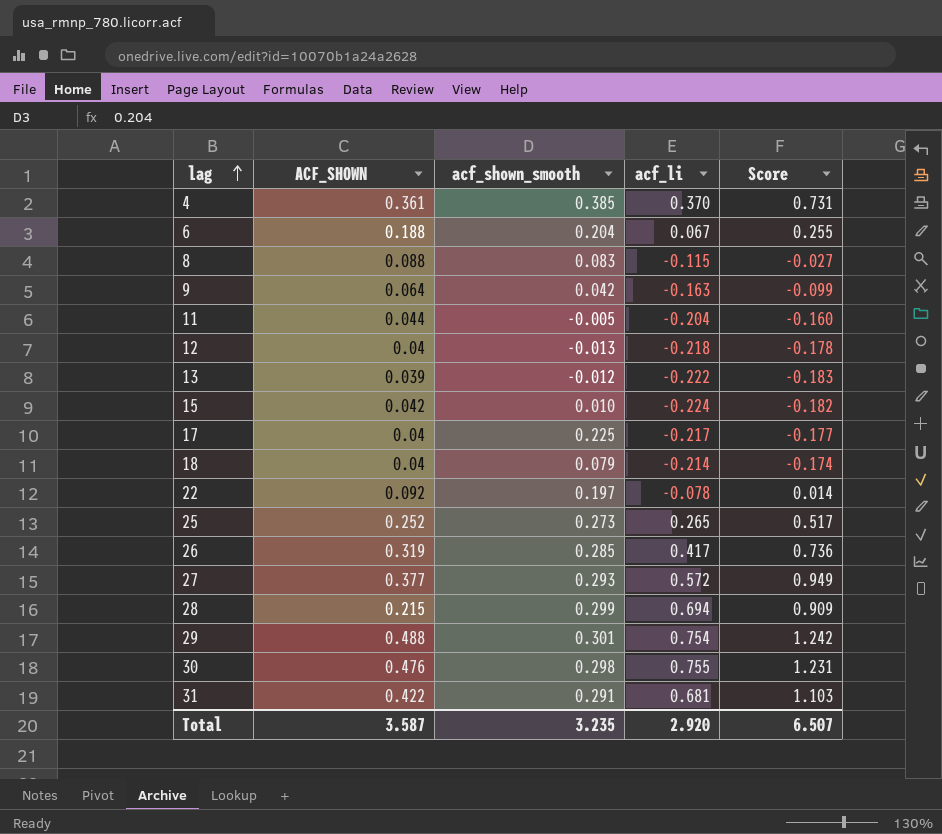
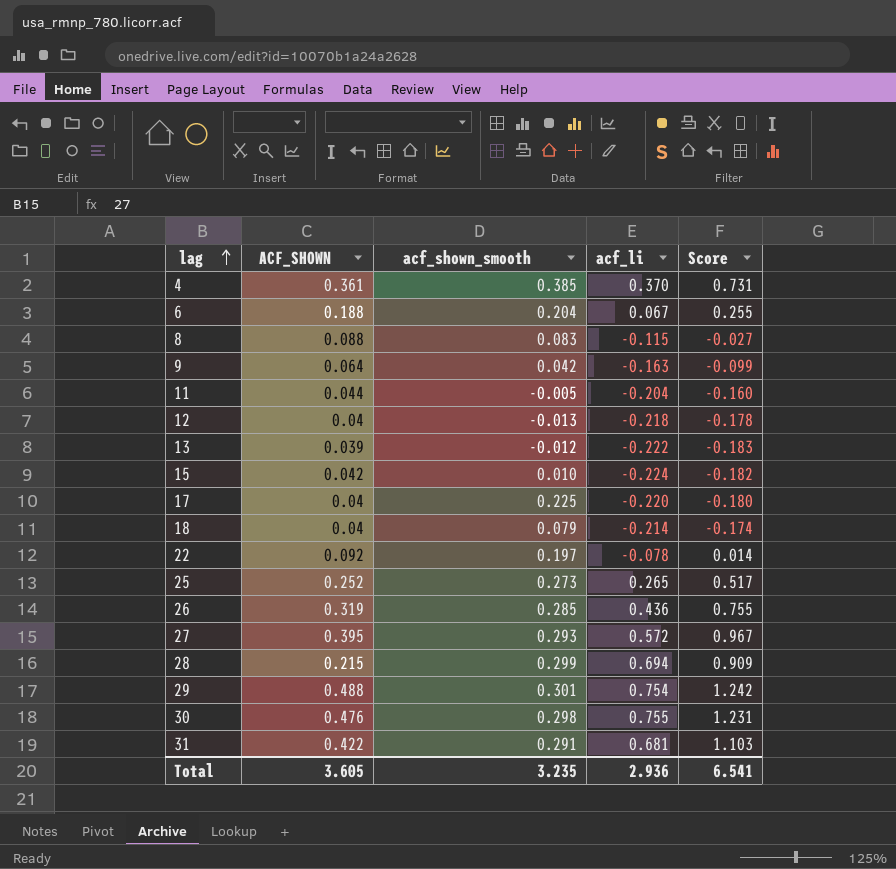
17 | acf_li: -0.217 -> -0.220
17 | Score: -0.177 -> -0.180
26 | acf_li: 0.417 -> 0.436
26 | Score: 0.736 -> 0.755
27 | ACF_SHOWN: 0.377 -> 0.395
27 | Score: 0.949 -> 0.967
Total | ACF_SHOWN: 3.587 -> 3.605
Total | acf_li: 2.920 -> 2.936
Total | Score: 6.507 -> 6.541

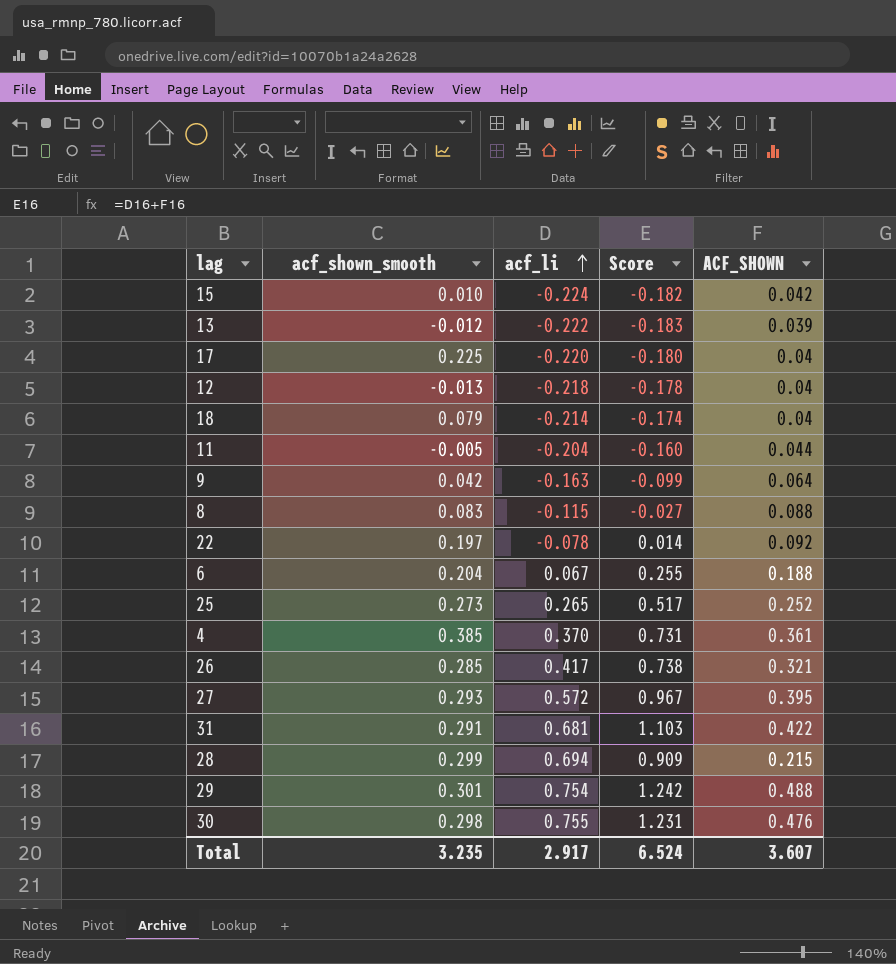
row order: lag ascending -> acf_li ascending
column ACF_SHOWN | position: 2 -> 5
26 | acf_li: 0.436 -> 0.417
26 | Score: 0.755 -> 0.738
26 | ACF_SHOWN: 0.319 -> 0.321
Total | acf_li: 2.936 -> 2.917
Total | Score: 6.541 -> 6.524
Total | ACF_SHOWN: 3.605 -> 3.607

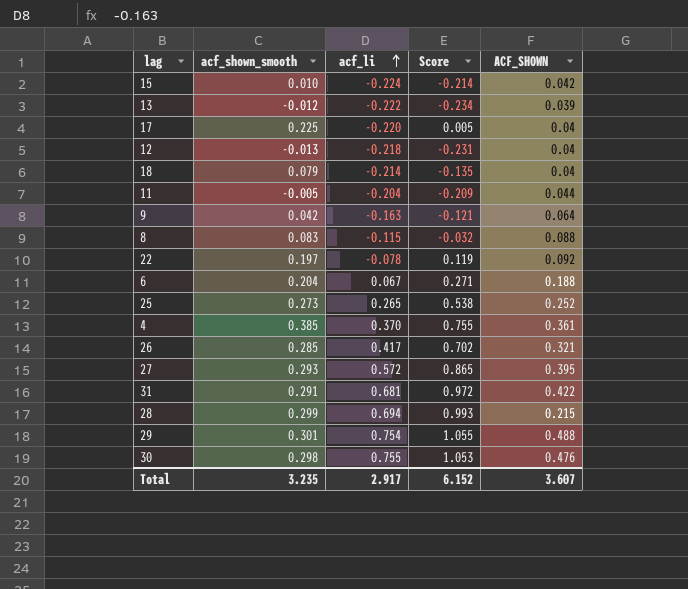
column Score | formula: [acf_li] + [ACF_SHOWN] -> [acf_shown_smooth] + [acf_li]
Total | Score: 6.524 -> 6.152

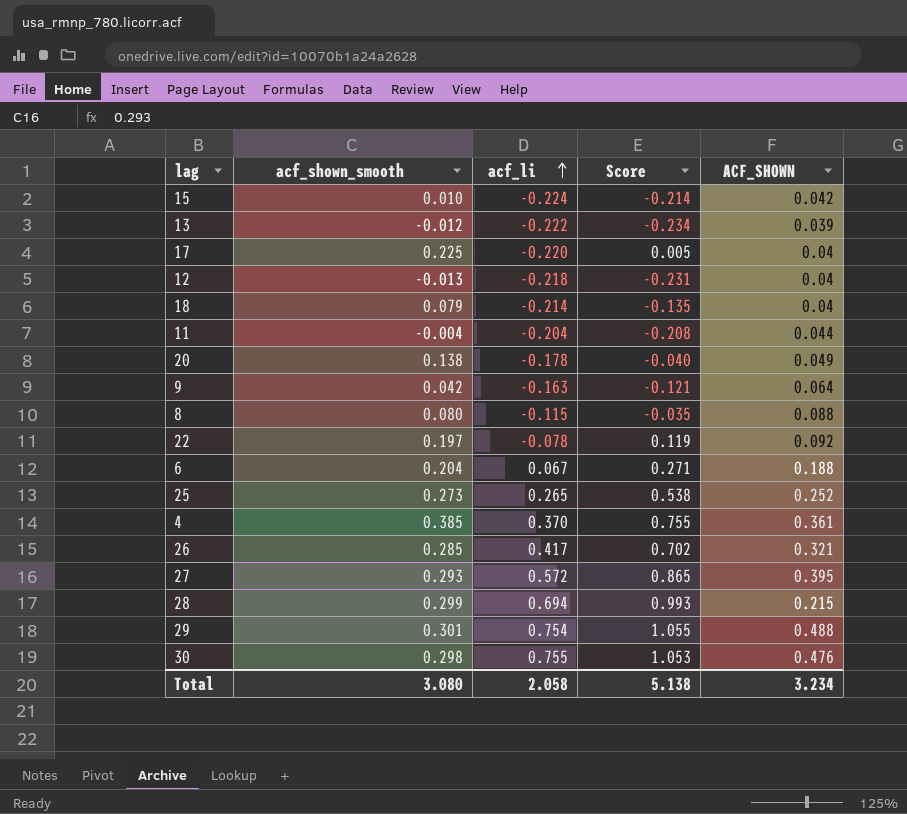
row 31: 0.291 | 0.681 | 0.972 | 0.422 -> none
11 | acf_shown_smooth: -0.005 -> -0.004
11 | Score: -0.209 -> -0.208
row 20: none -> 0.138 | -0.178 | -0.040 | 0.049
8 | acf_shown_smooth: 0.083 -> 0.080
8 | Score: -0.032 -> -0.035
Total | acf_shown_smooth: 3.235 -> 3.080
Total | acf_li: 2.917 -> 2.058
Total | Score: 6.152 -> 5.138
Total | ACF_SHOWN: 3.607 -> 3.234

